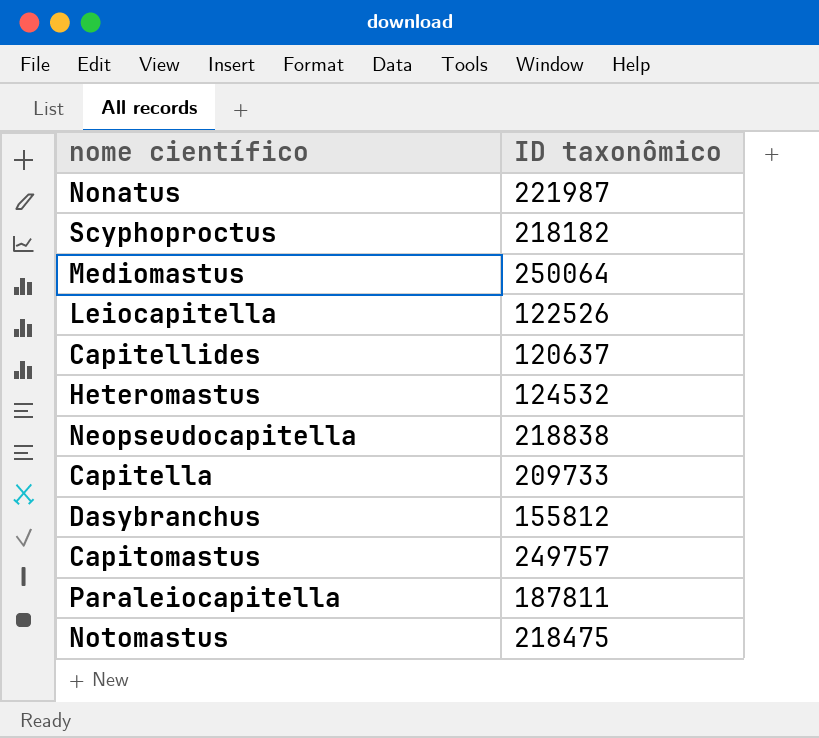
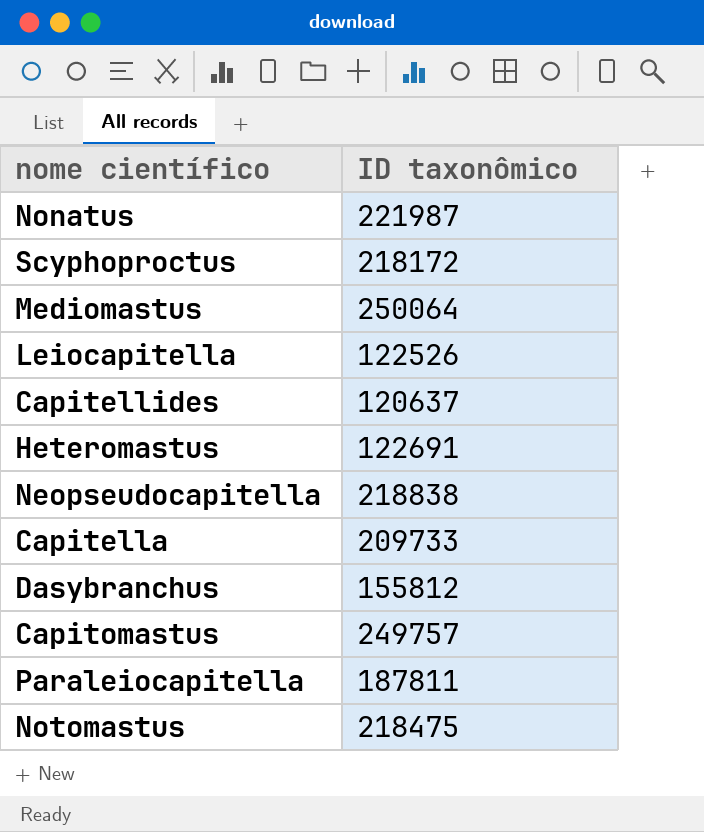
Scyphoproctus | ID taxonômico: 218182 -> 218172
Heteromastus | ID taxonômico: 124532 -> 122691

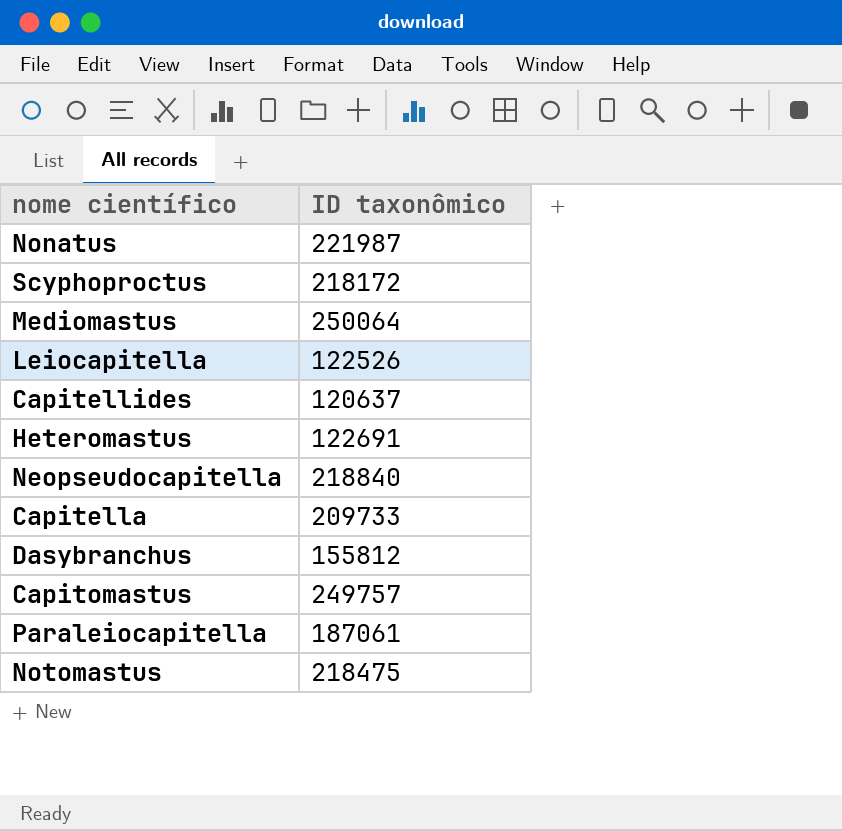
Neopseudocapitella | ID taxonômico: 218838 -> 218840
Paraleiocapitella | ID taxonômico: 187811 -> 187061

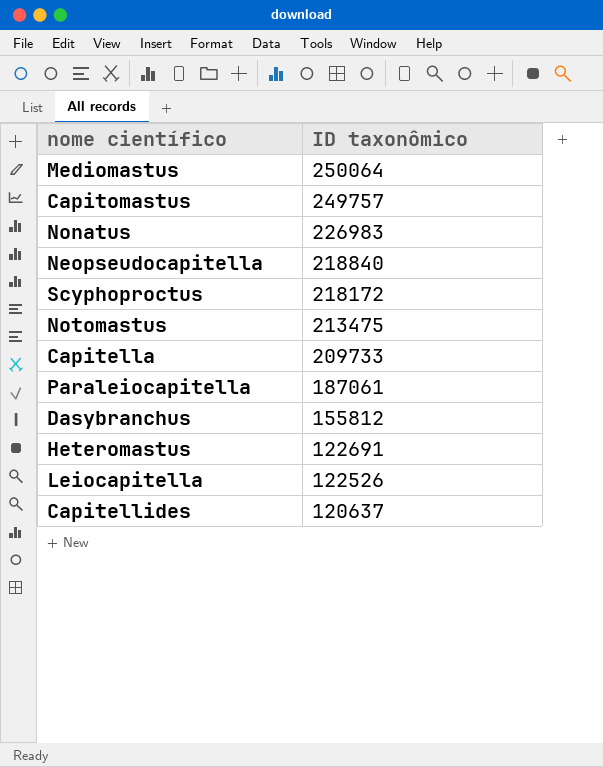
row order: none -> ID taxonômico descending
Nonatus | ID taxonômico: 221987 -> 226983
Notomastus | ID taxonômico: 218475 -> 213475

